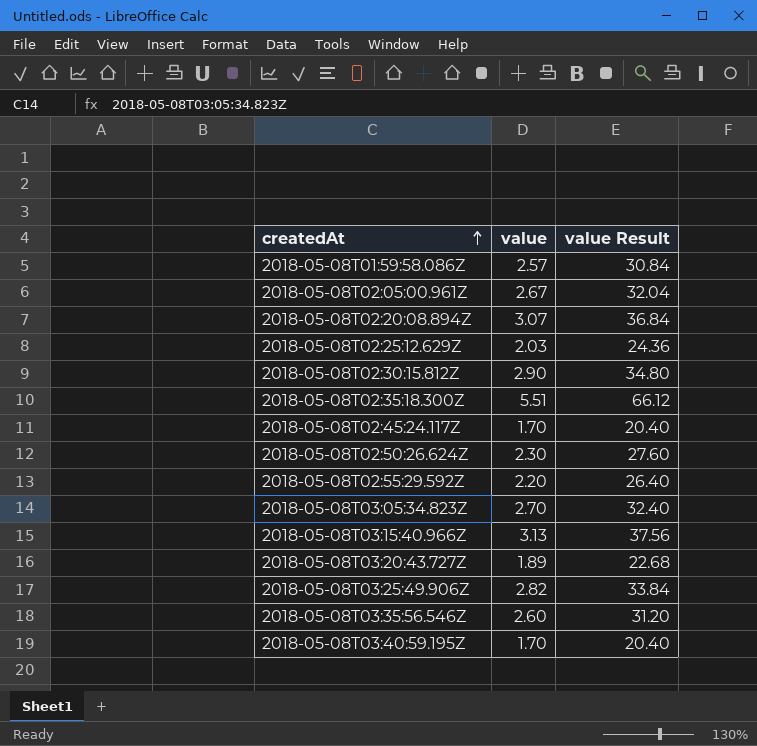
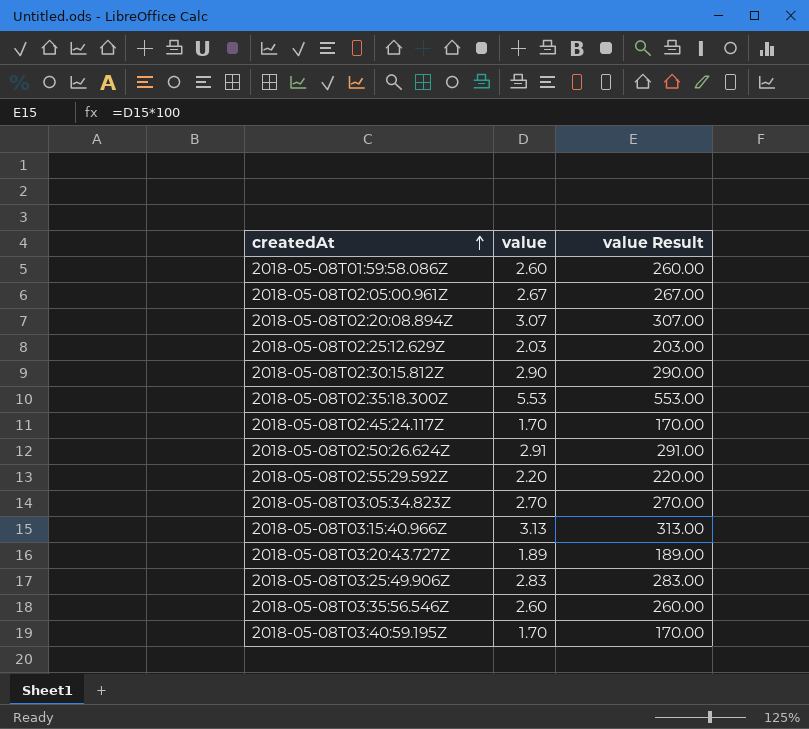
column value Result | formula: [value] * 12 -> [value] * 100
2018-05-08T01:59:58.086Z | value: 2.57 -> 2.60
2018-05-08T02:35:18.300Z | value: 5.51 -> 5.53
2018-05-08T02:50:26.624Z | value: 2.30 -> 2.91
2018-05-08T03:25:49.906Z | value: 2.82 -> 2.83

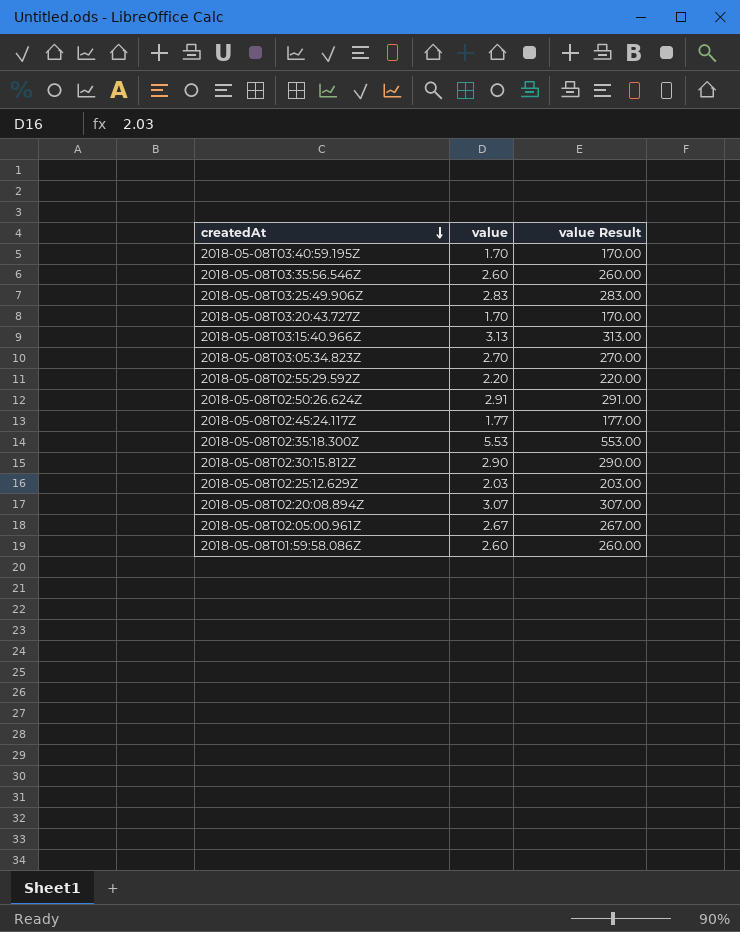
row order: createdAt ascending -> createdAt descending
2018-05-08T03:20:43.727Z | value: 1.89 -> 1.70
2018-05-08T03:20:43.727Z | value Result: 189.00 -> 170.00
2018-05-08T02:45:24.117Z | value: 1.70 -> 1.77
2018-05-08T02:45:24.117Z | value Result: 170.00 -> 177.00

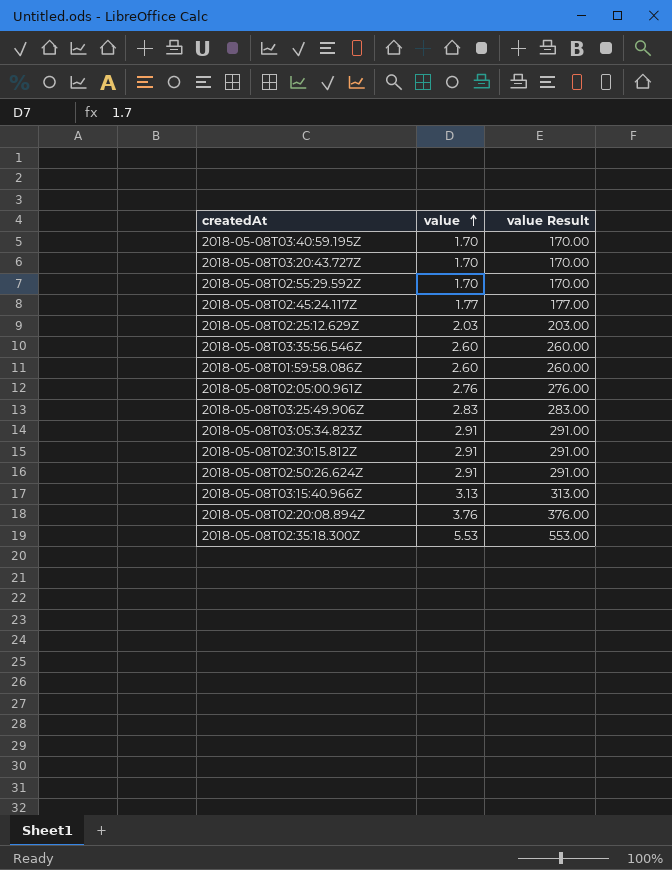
row order: createdAt descending -> value ascending
2018-05-08T02:55:29.592Z | value: 2.20 -> 1.70
2018-05-08T02:55:29.592Z | value Result: 220.00 -> 170.00
2018-05-08T02:05:00.961Z | value: 2.67 -> 2.76
2018-05-08T02:05:00.961Z | value Result: 267.00 -> 276.00
2018-05-08T03:05:34.823Z | value: 2.70 -> 2.91
2018-05-08T03:05:34.823Z | value Result: 270.00 -> 291.00
2018-05-08T02:30:15.812Z | value: 2.90 -> 2.91
2018-05-08T02:30:15.812Z | value Result: 290.00 -> 291.00
2018-05-08T02:20:08.894Z | value: 3.07 -> 3.76
2018-05-08T02:20:08.894Z | value Result: 307.00 -> 376.00

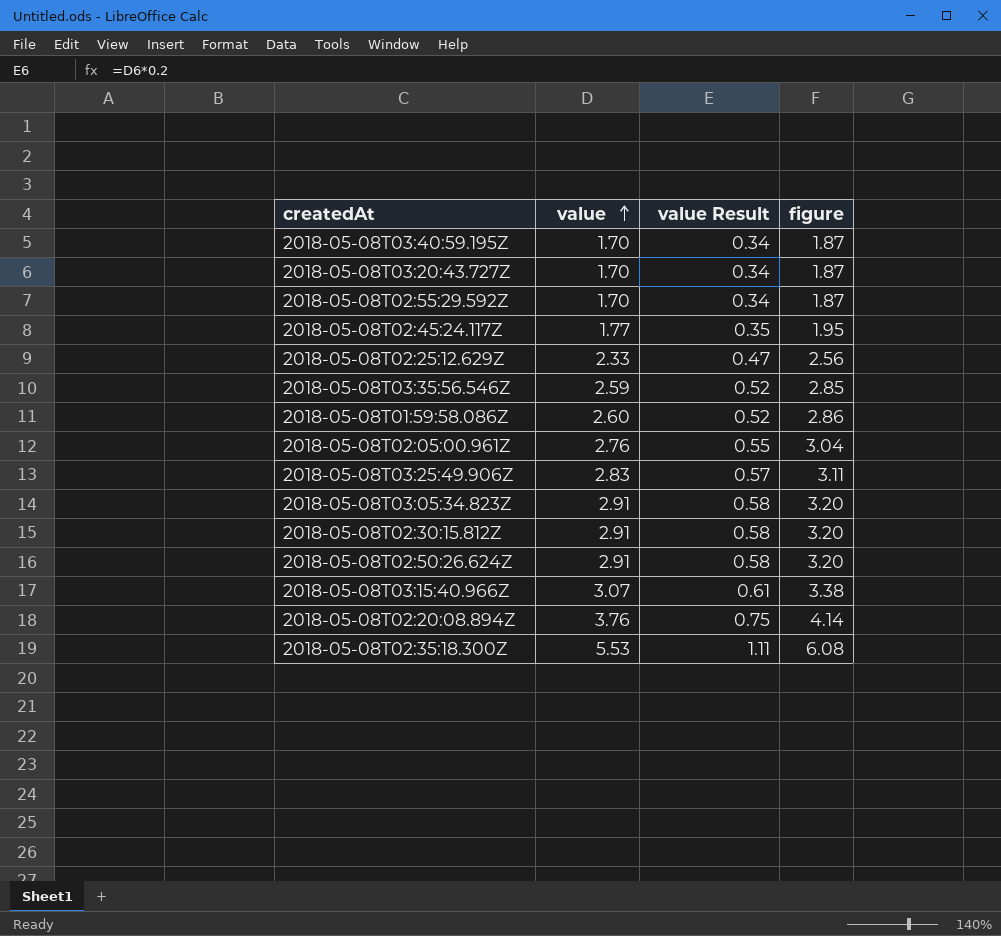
column value Result | formula: [value] * 100 -> [value] * 0.2
column figure | formula: none -> [value] * 1.1
2018-05-08T02:25:12.629Z | value: 2.03 -> 2.33
2018-05-08T03:35:56.546Z | value: 2.60 -> 2.59
2018-05-08T03:15:40.966Z | value: 3.13 -> 3.07

